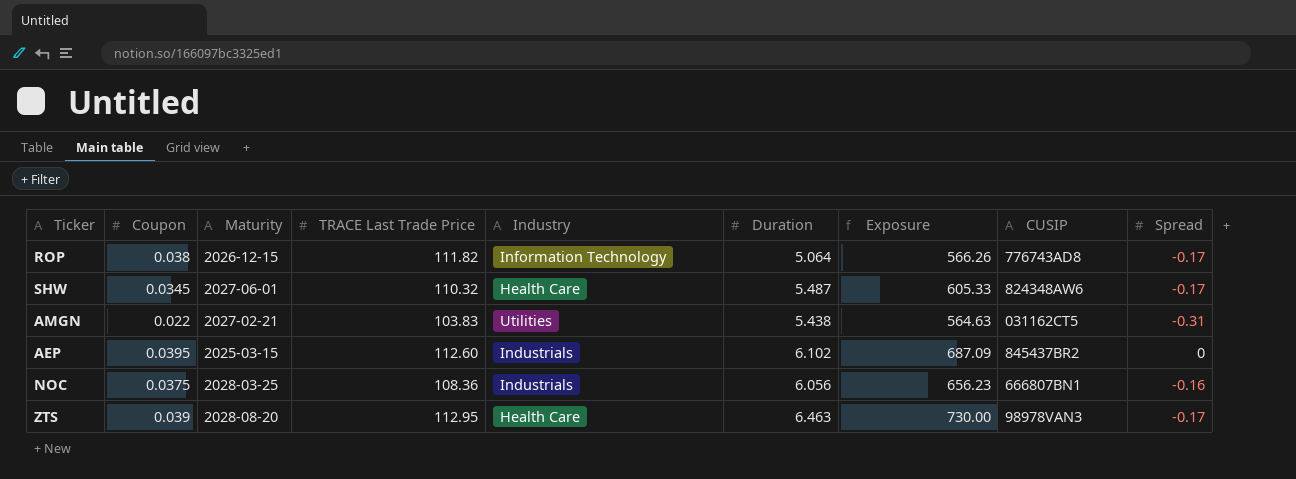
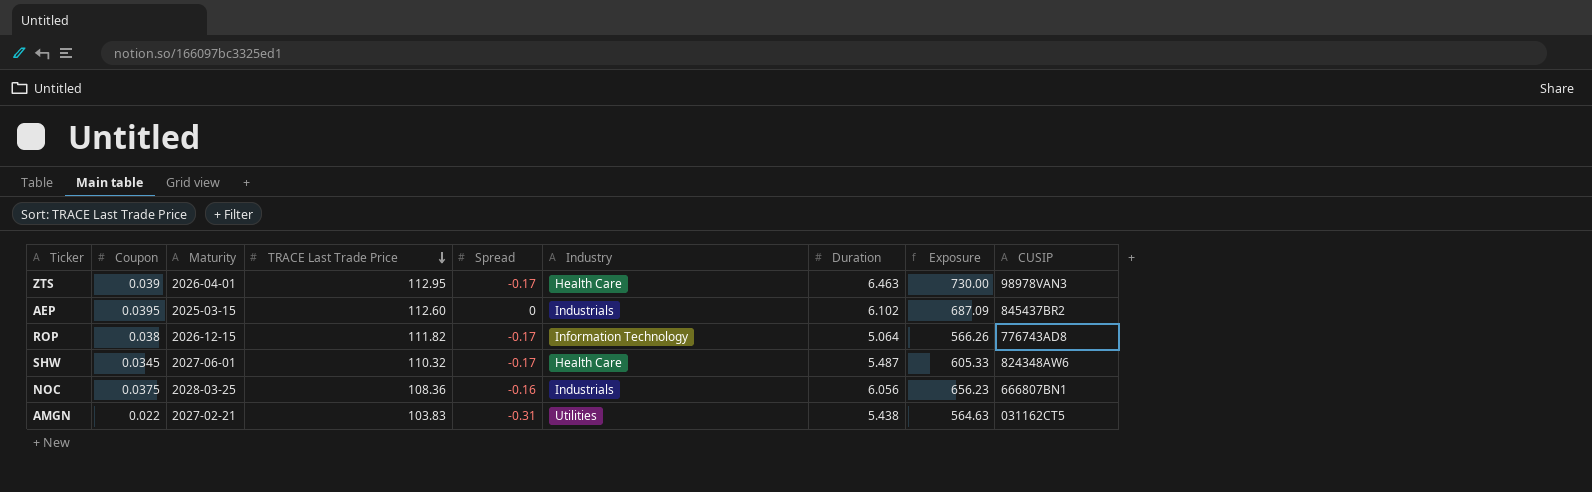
row order: none -> TRACE Last Trade Price descending
column Spread | position: 9 -> 5
ZTS | Maturity: 2028-08-20 -> 2026-04-01

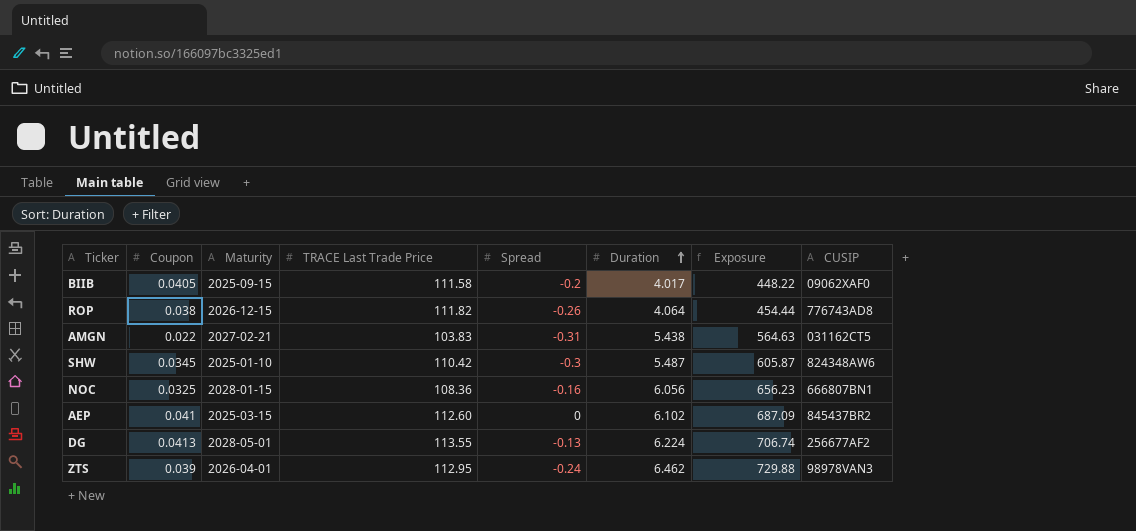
row order: TRACE Last Trade Price descending -> Duration ascending
column Industry | position: 6 -> none
row BIIB: none -> 0.0405 | 2025-09-15 | 111.58 | -0.2 | 4.017 | 448.22 | 09062XAF0
ROP | Spread: -0.17 -> -0.26
ROP | Duration: 5.064 -> 4.064
ROP | Exposure: 566.26 -> 454.44
SHW | Maturity: 2027-06-01 -> 2025-01-10
SHW | TRACE Last Trade Price: 110.32 -> 110.42
SHW | Spread: -0.17 -> -0.3
SHW | Exposure: 605.33 -> 605.87
NOC | Coupon: 0.0375 -> 0.0325
NOC | Maturity: 2028-03-25 -> 2028-01-15
AEP | Coupon: 0.0395 -> 0.041
row DG: none -> 0.0413 | 2028-05-01 | 113.55 | -0.13 | 6.224 | 706.74 | 256677AF2
ZTS | Spread: -0.17 -> -0.24
ZTS | Duration: 6.463 -> 6.462
ZTS | Exposure: 730.00 -> 729.88

